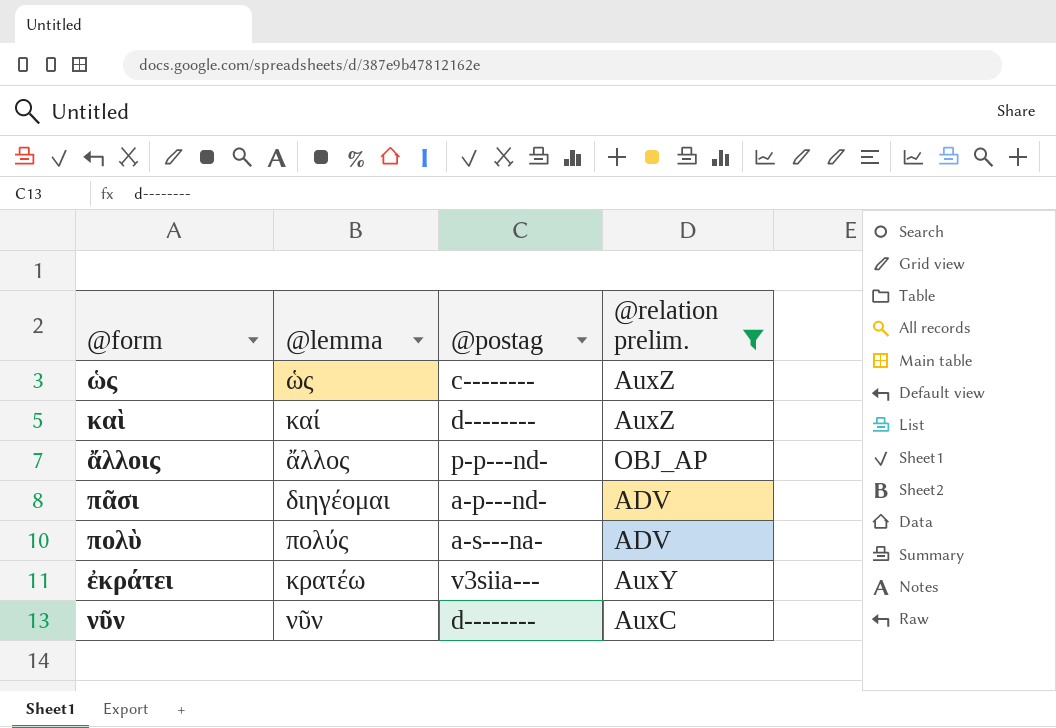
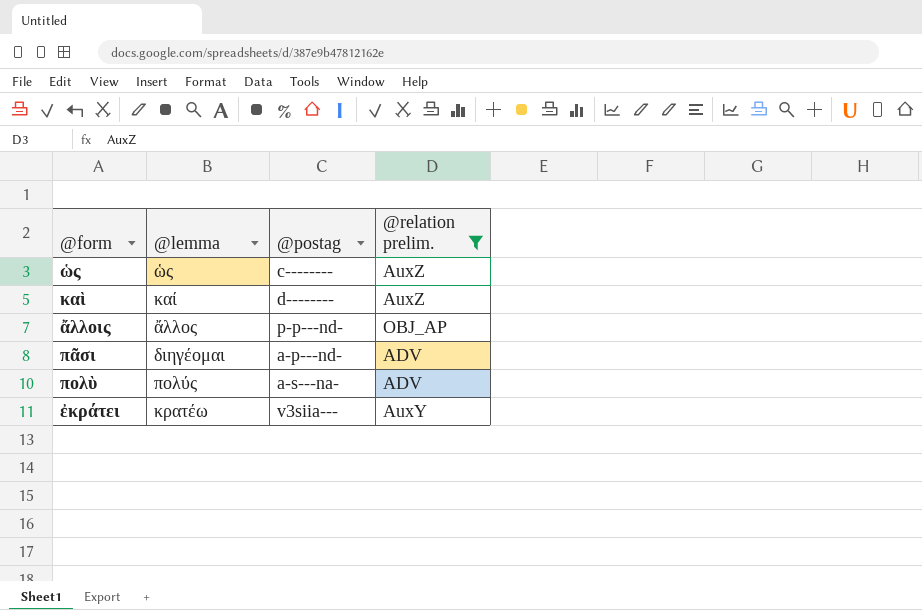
row νῦν: νῦν | d-------- | AuxC -> none

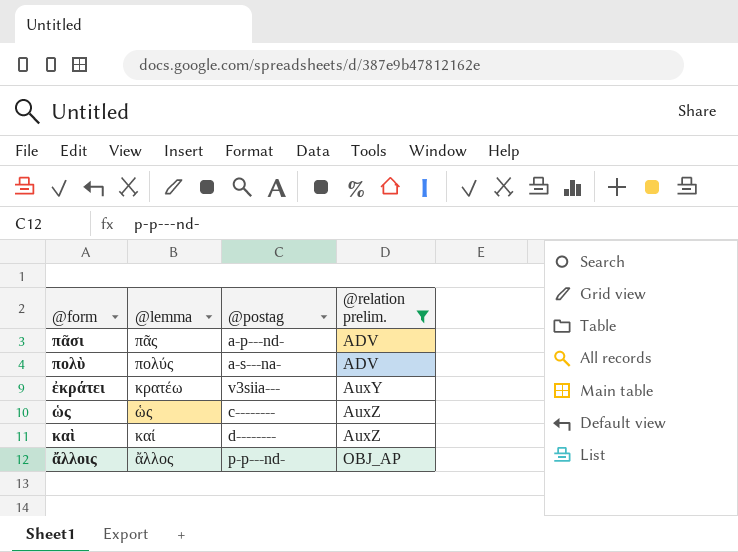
row order: none -> @relation prelim. ascending
πᾶσι | @lemma: διηγέομαι -> πᾶς

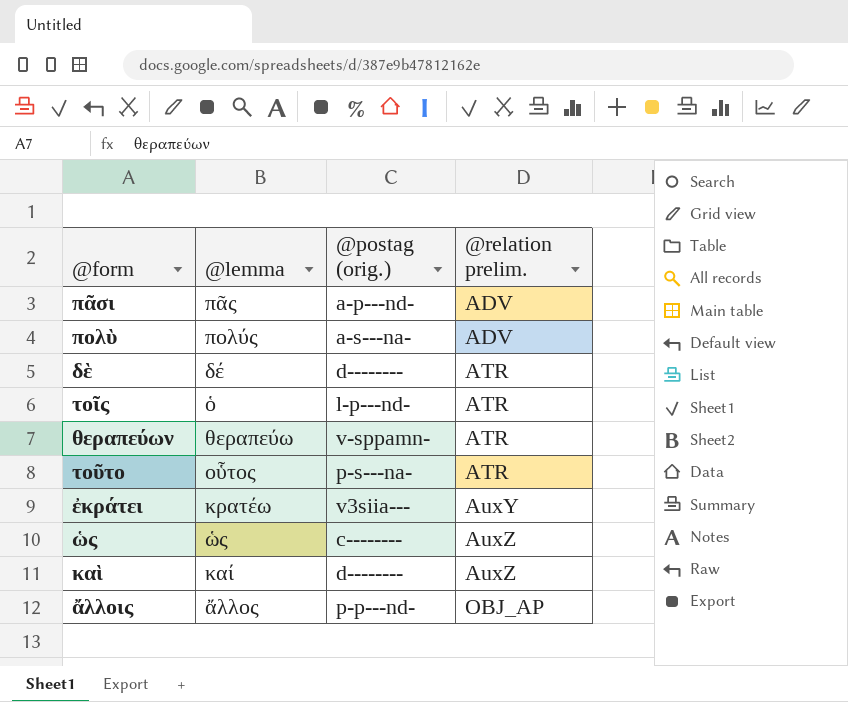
filter: @relation prelim. != ATR -> none
column name: @postag -> @postag (orig.)

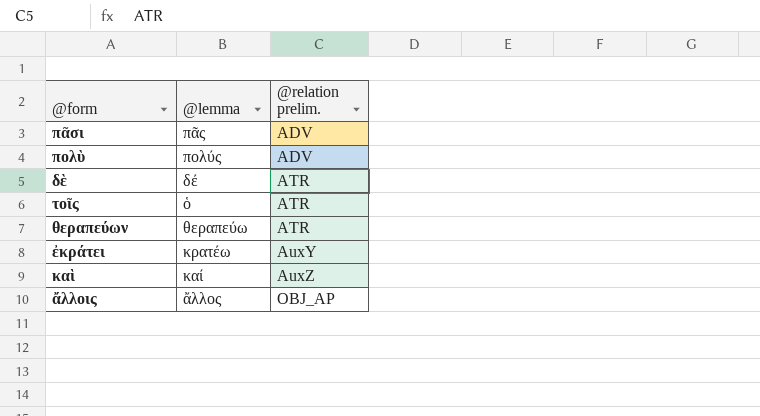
column @postag (orig.) | position: 3 -> none
row τοῦτο: οὗτος | p-s---na- | ATR -> none
row ὡς: ὡς | c-------- | AuxZ -> none

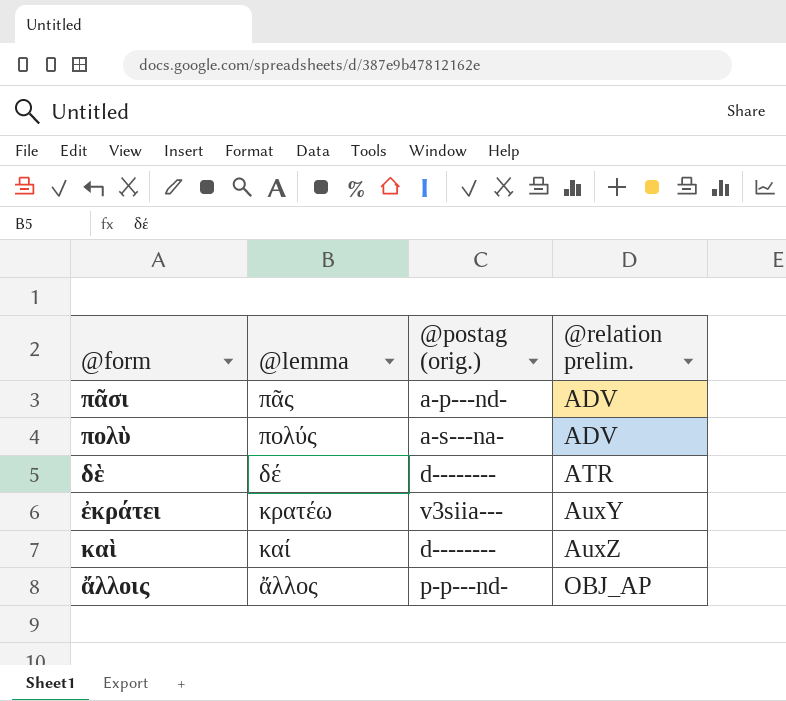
column @postag (orig.) | position: none -> 3
row τοῖς: ὁ | ATR -> none
row θεραπεύων: θεραπεύω | ATR -> none

